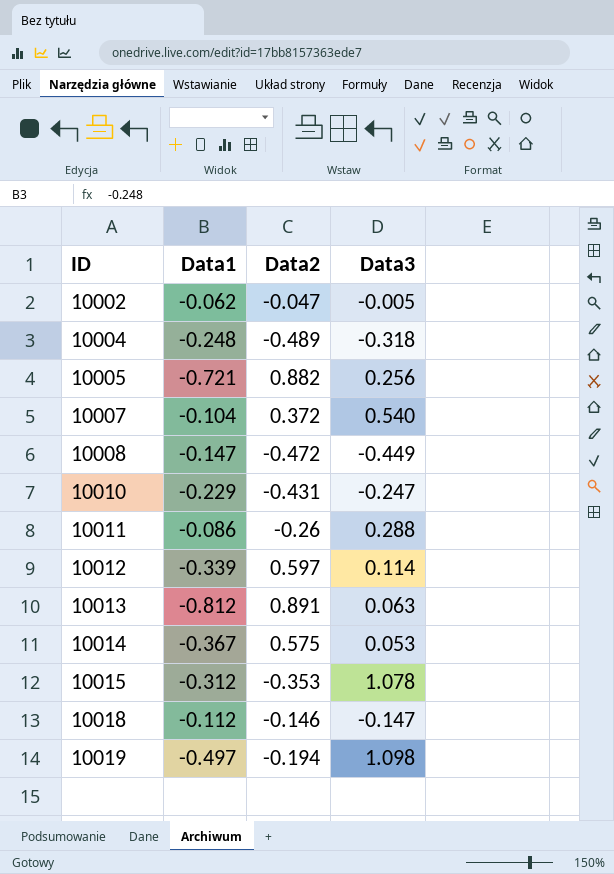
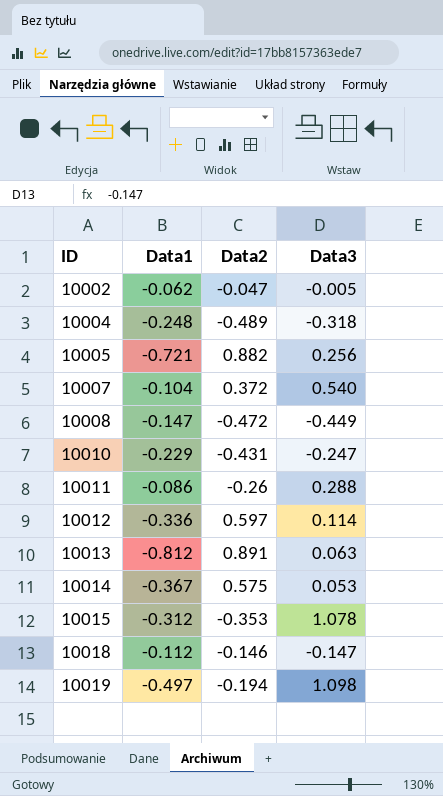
10012 | Data1: -0.339 -> -0.336

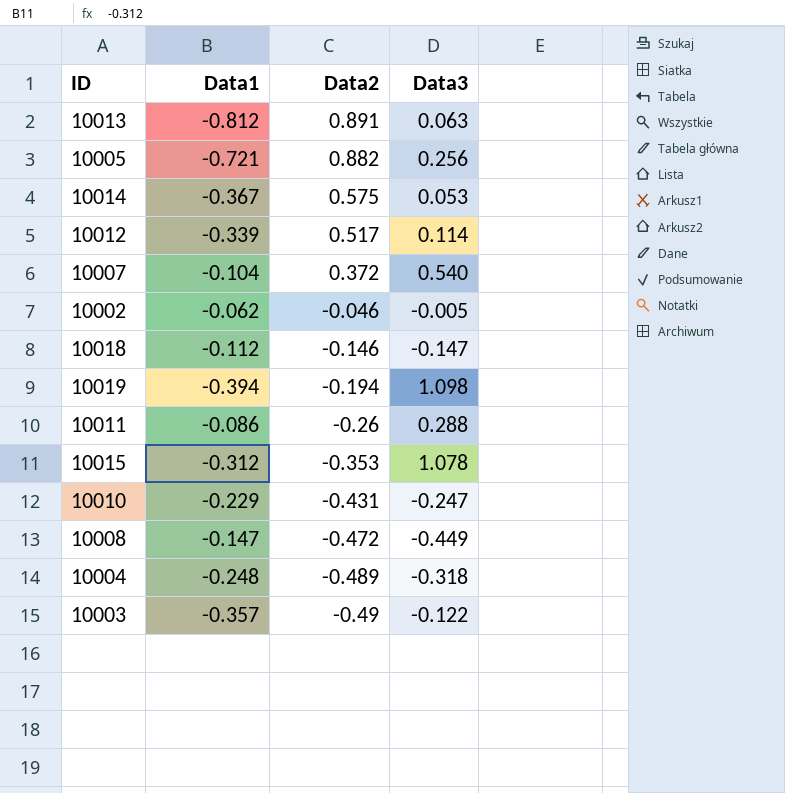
row order: ID ascending -> Data2 descending
10012 | Data1: -0.336 -> -0.339
10012 | Data2: 0.597 -> 0.517
10002 | Data2: -0.047 -> -0.046
10019 | Data1: -0.497 -> -0.394
row 10003: none -> -0.357 | -0.49 | -0.122

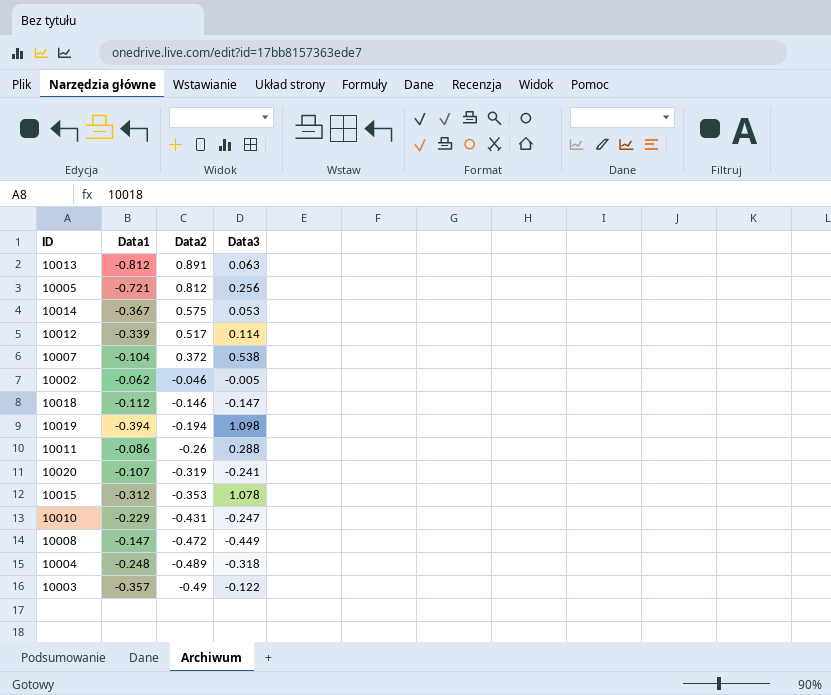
10005 | Data2: 0.882 -> 0.812
10007 | Data3: 0.540 -> 0.538
row 10020: none -> -0.107 | -0.319 | -0.241

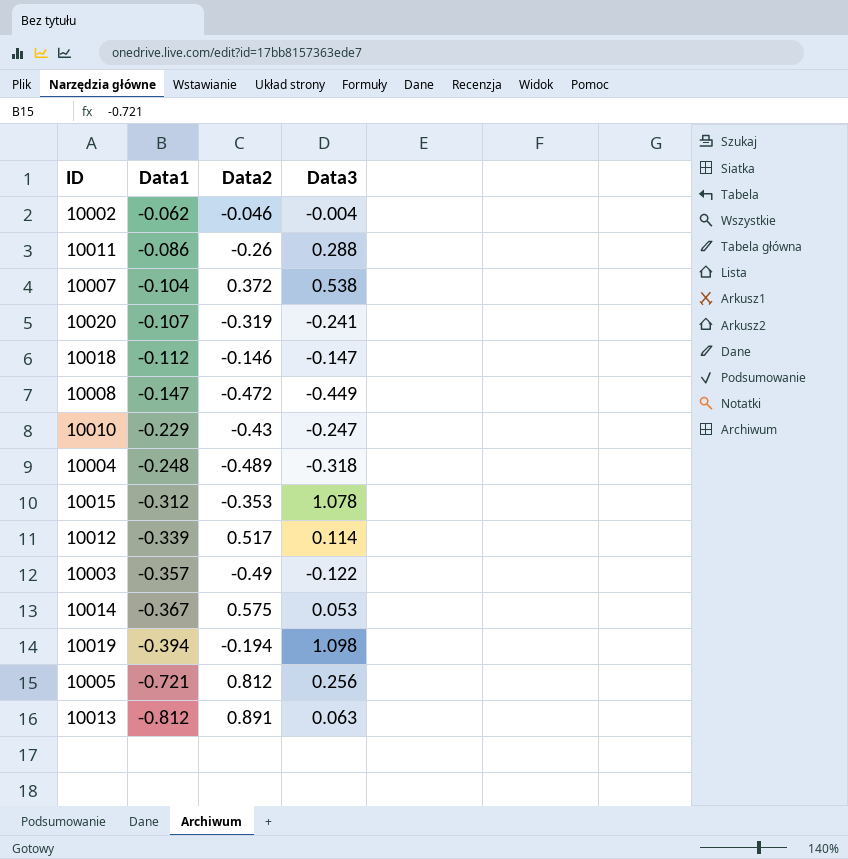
row order: Data2 descending -> Data1 descending
10002 | Data3: -0.005 -> -0.004
10010 | Data2: -0.431 -> -0.43

